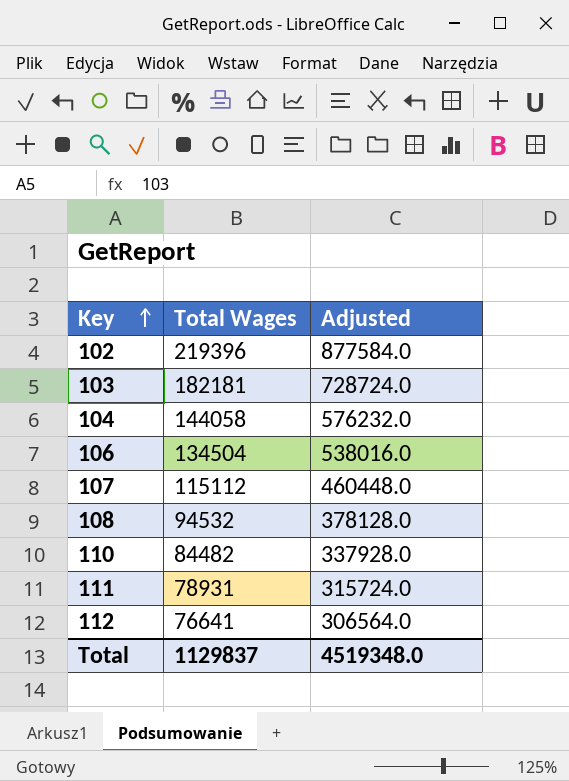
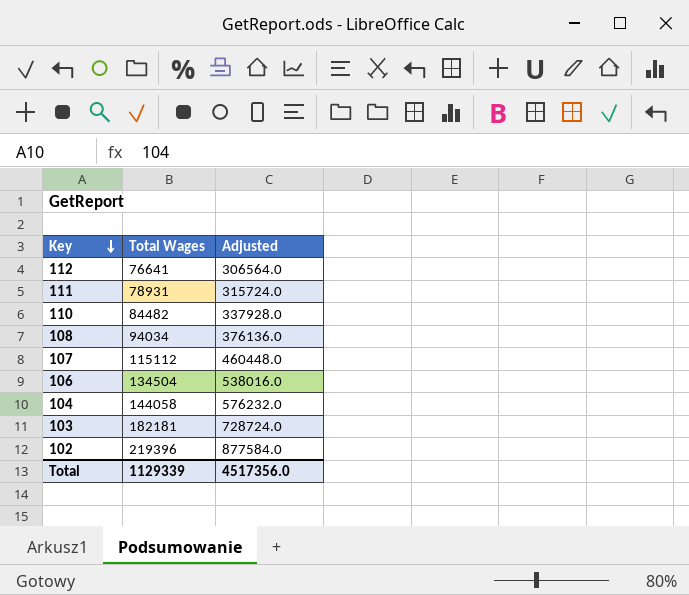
row order: Key ascending -> Key descending
108 | Total Wages: 94532 -> 94034
108 | Adjusted: 378128.0 -> 376136.0
Total | Total Wages: 1129837 -> 1129339
Total | Adjusted: 4519348.0 -> 4517356.0

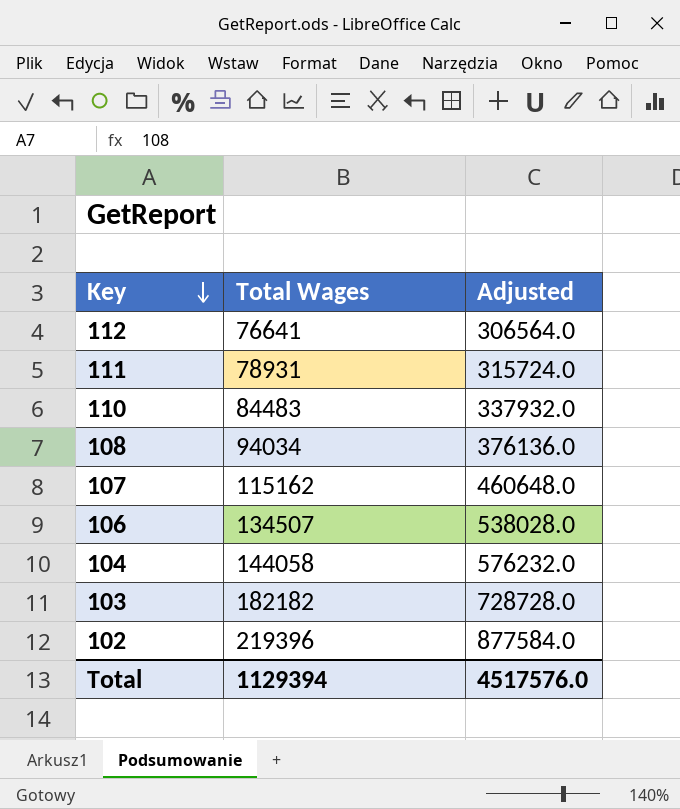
110 | Total Wages: 84482 -> 84483
110 | Adjusted: 337928.0 -> 337932.0
107 | Total Wages: 115112 -> 115162
107 | Adjusted: 460448.0 -> 460648.0
106 | Total Wages: 134504 -> 134507
106 | Adjusted: 538016.0 -> 538028.0
103 | Total Wages: 182181 -> 182182
103 | Adjusted: 728724.0 -> 728728.0
Total | Total Wages: 1129339 -> 1129394
Total | Adjusted: 4517356.0 -> 4517576.0

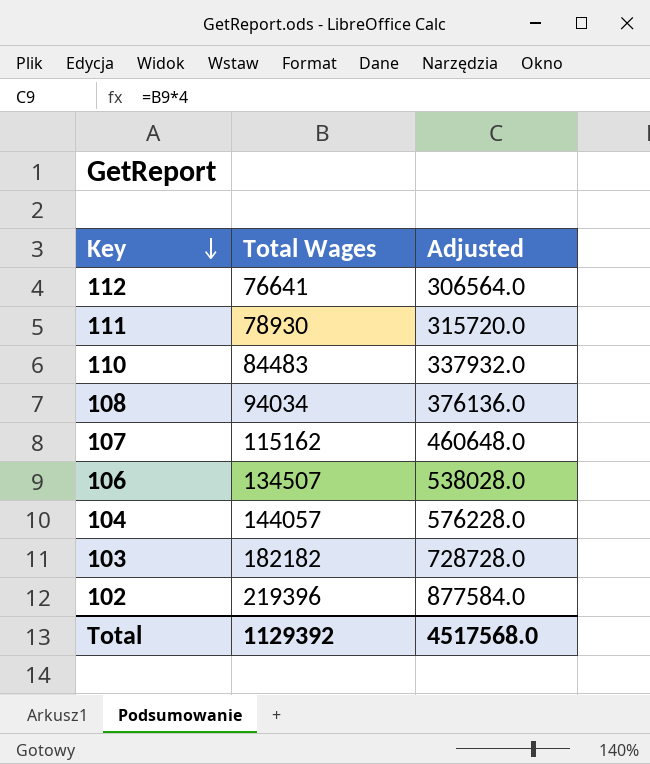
111 | Total Wages: 78931 -> 78930
111 | Adjusted: 315724.0 -> 315720.0
104 | Total Wages: 144058 -> 144057
104 | Adjusted: 576232.0 -> 576228.0
Total | Total Wages: 1129394 -> 1129392
Total | Adjusted: 4517576.0 -> 4517568.0

